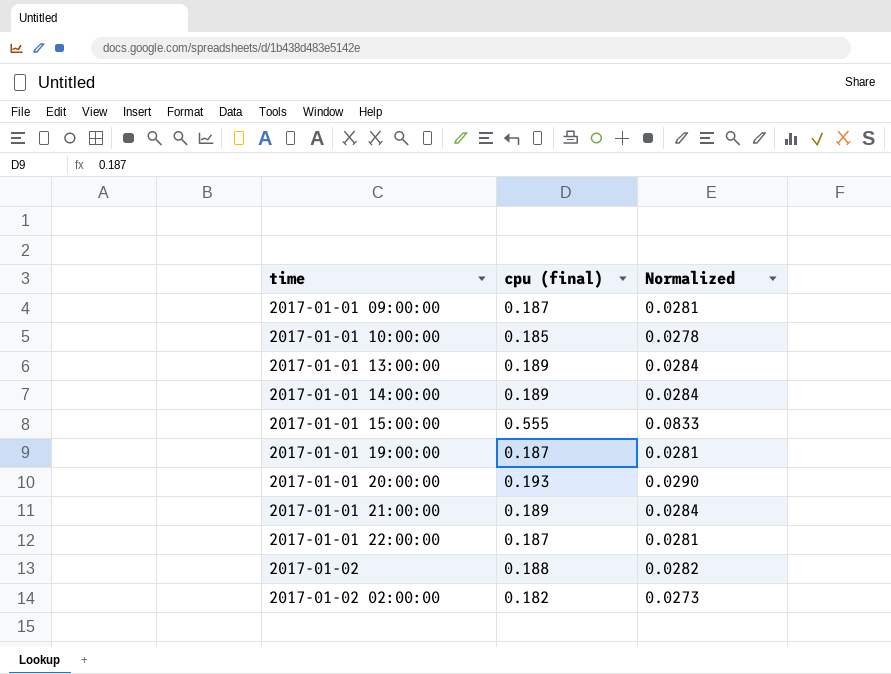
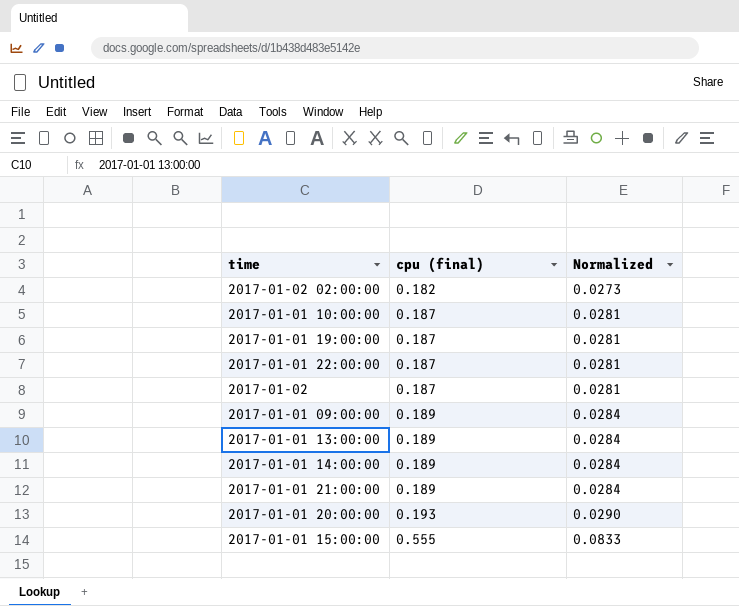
row order: time ascending -> cpu (final) ascending
2017-01-01 10:00:00 | cpu (final): 0.185 -> 0.187
2017-01-01 10:00:00 | Normalized: 0.0278 -> 0.0281
2017-01-02 | cpu (final): 0.188 -> 0.187
2017-01-02 | Normalized: 0.0282 -> 0.0281
2017-01-01 09:00:00 | cpu (final): 0.187 -> 0.189
2017-01-01 09:00:00 | Normalized: 0.0281 -> 0.0284

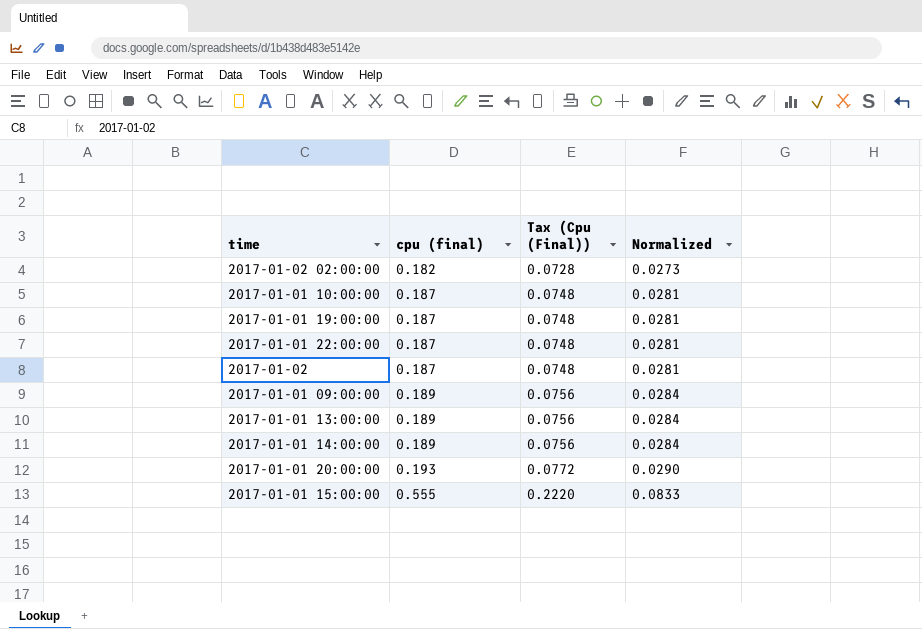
column Tax (Cpu (Final)) | formula: none -> [cpu (final)] * 0.4
row 2017-01-01 21:00:00: 0.189 | 0.0284 -> none

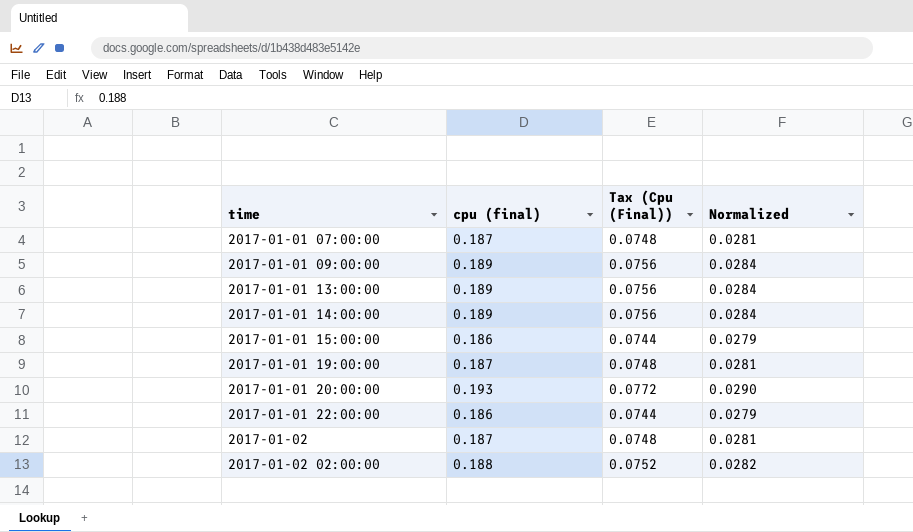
row order: cpu (final) ascending -> time ascending
row 2017-01-01 10:00:00: 0.187 | 0.0748 | 0.0281 -> none
row 2017-01-01 07:00:00: none -> 0.187 | 0.0748 | 0.0281
2017-01-01 15:00:00 | cpu (final): 0.555 -> 0.186
2017-01-01 15:00:00 | Tax (Cpu (Final)): 0.2220 -> 0.0744
2017-01-01 15:00:00 | Normalized: 0.0833 -> 0.0279
2017-01-01 22:00:00 | cpu (final): 0.187 -> 0.186
2017-01-01 22:00:00 | Tax (Cpu (Final)): 0.0748 -> 0.0744
2017-01-01 22:00:00 | Normalized: 0.0281 -> 0.0279
2017-01-02 02:00:00 | cpu (final): 0.182 -> 0.188
2017-01-02 02:00:00 | Tax (Cpu (Final)): 0.0728 -> 0.0752
2017-01-02 02:00:00 | Normalized: 0.0273 -> 0.0282

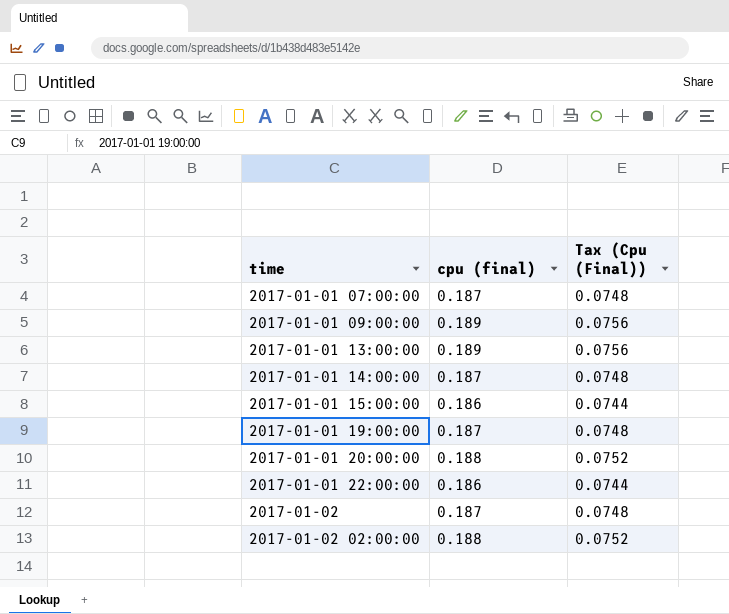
column Normalized | formula: [cpu (final)] * 0.15 -> none
2017-01-01 14:00:00 | cpu (final): 0.189 -> 0.187
2017-01-01 14:00:00 | Tax (Cpu (Final)): 0.0756 -> 0.0748
2017-01-01 20:00:00 | cpu (final): 0.193 -> 0.188
2017-01-01 20:00:00 | Tax (Cpu (Final)): 0.0772 -> 0.0752

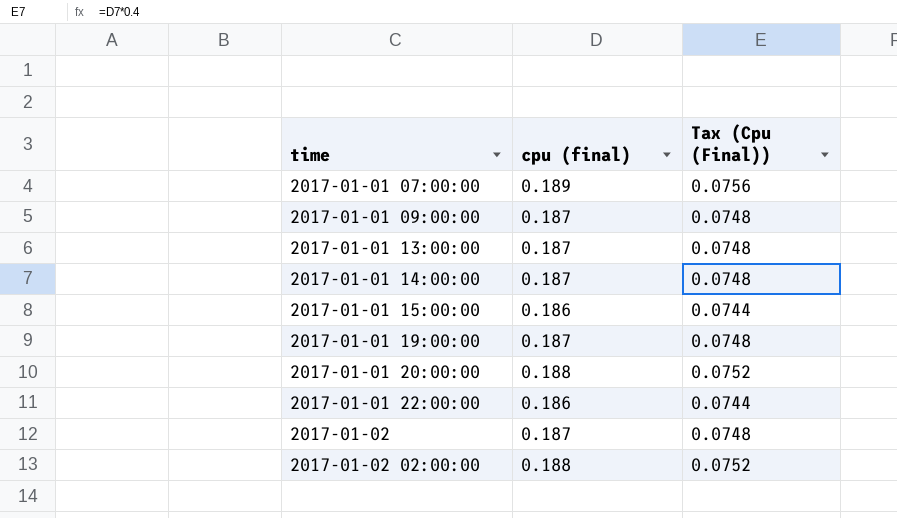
2017-01-01 07:00:00 | cpu (final): 0.187 -> 0.189
2017-01-01 07:00:00 | Tax (Cpu (Final)): 0.0748 -> 0.0756
2017-01-01 09:00:00 | cpu (final): 0.189 -> 0.187
2017-01-01 09:00:00 | Tax (Cpu (Final)): 0.0756 -> 0.0748
2017-01-01 13:00:00 | cpu (final): 0.189 -> 0.187
2017-01-01 13:00:00 | Tax (Cpu (Final)): 0.0756 -> 0.0748

